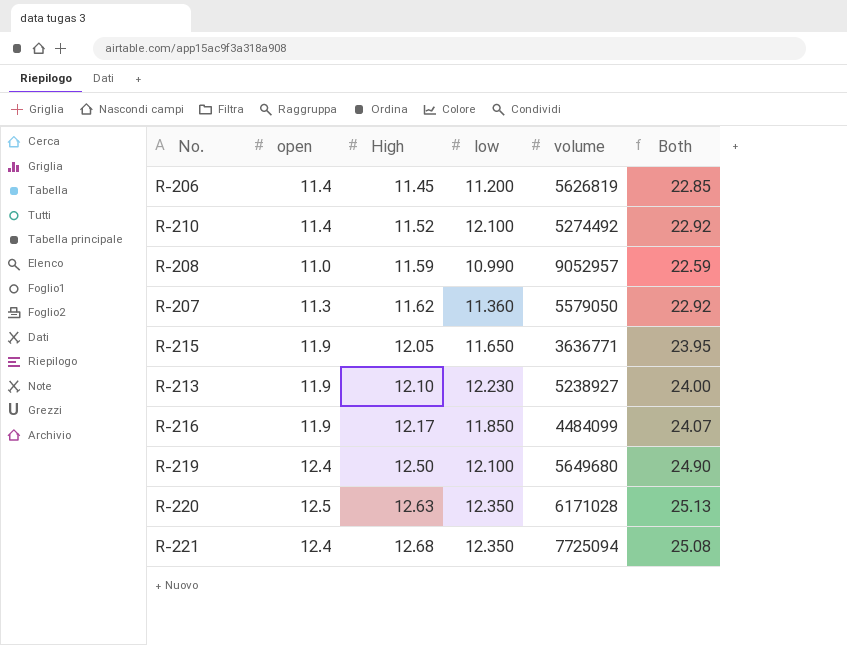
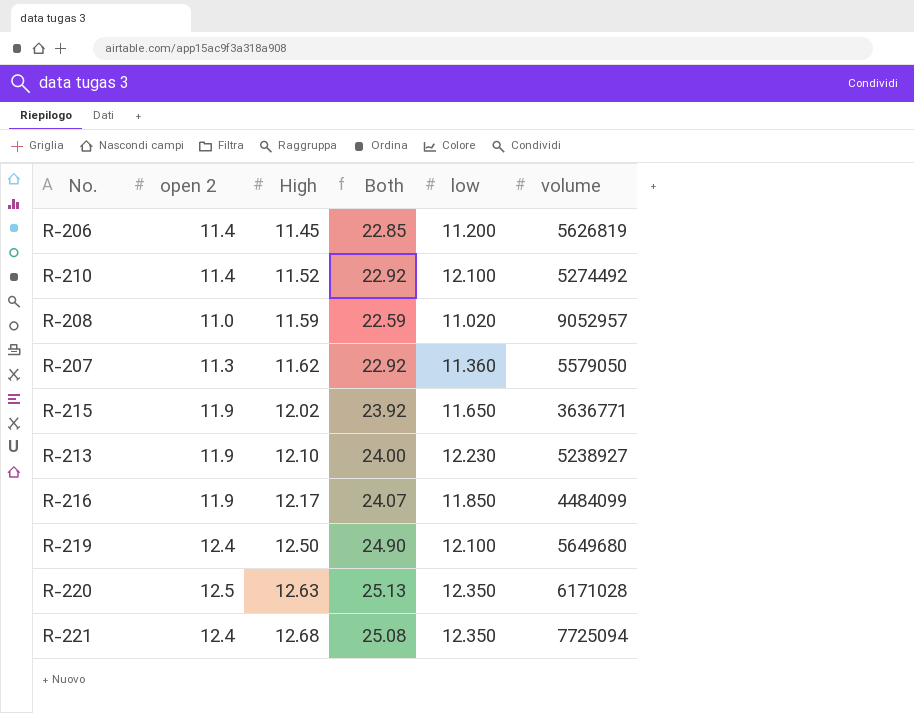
column name: open -> open 2
column Both | position: 6 -> 4
R-208 | low: 10.990 -> 11.020
R-215 | High: 12.05 -> 12.02
R-215 | Both: 23.95 -> 23.92

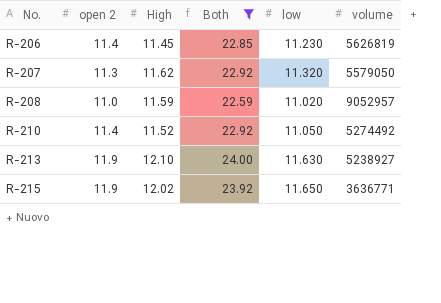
filter: none -> Both <= 24.00
row order: High ascending -> No. ascending
R-206 | low: 11.200 -> 11.230
R-207 | low: 11.360 -> 11.320
R-210 | low: 12.100 -> 11.050
R-213 | low: 12.230 -> 11.630

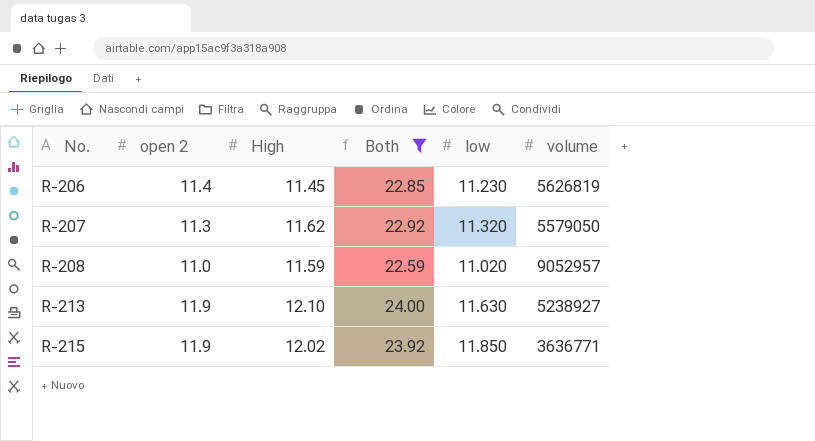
row R-210: 11.4 | 11.52 | 22.92 | 11.050 | 5274492 -> none
R-215 | low: 11.650 -> 11.850

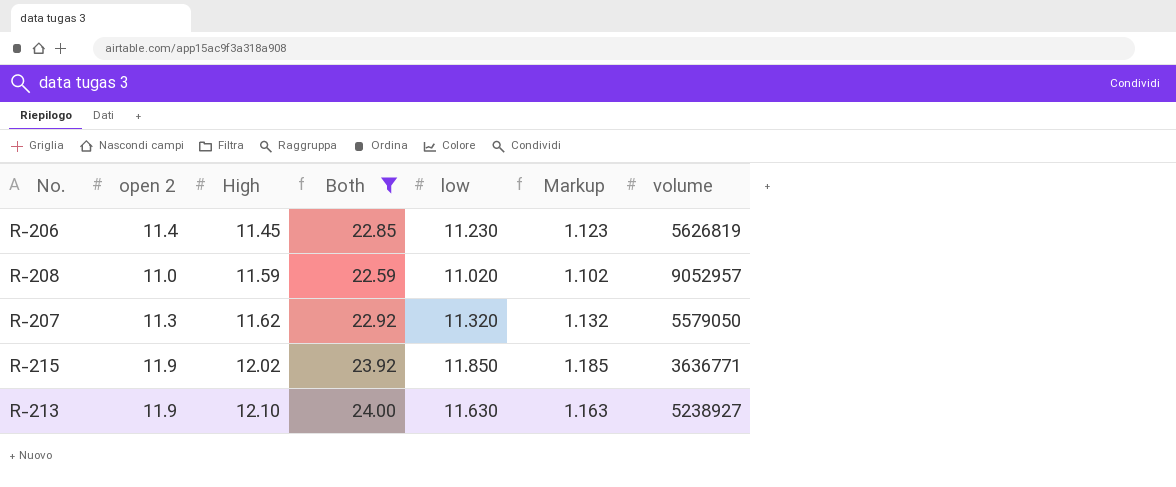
row order: No. ascending -> High ascending
column Markup | formula: none -> [low] * 0.1

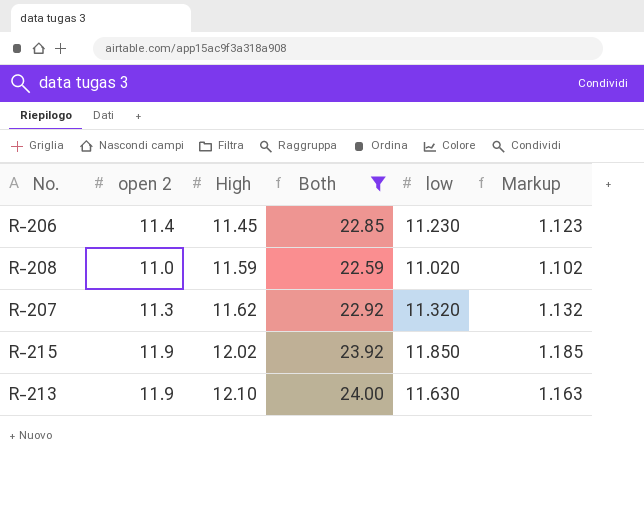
column volume | position: 7 -> none

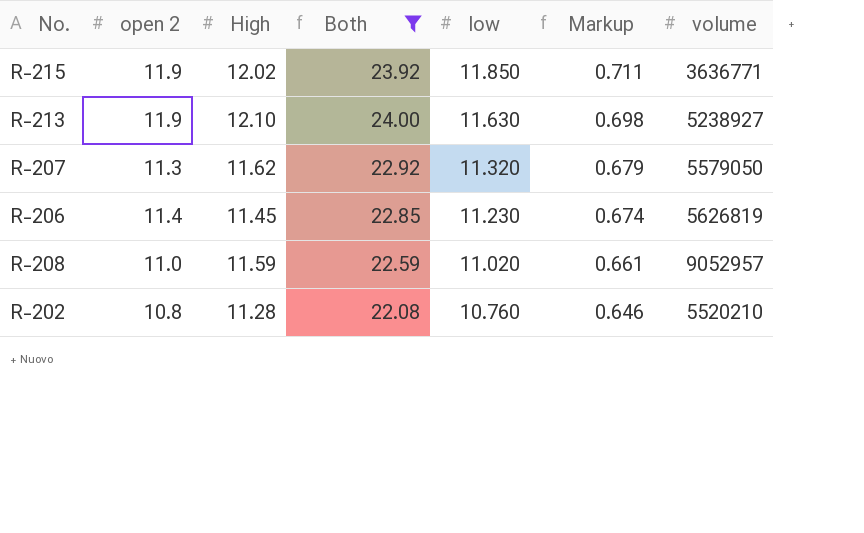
row order: High ascending -> low descending
column Markup | formula: [low] * 0.1 -> [low] * 0.06
column volume | position: none -> 7
row R-202: none -> 10.8 | 11.28 | 22.08 | 10.760 | 0.646 | 5520210

